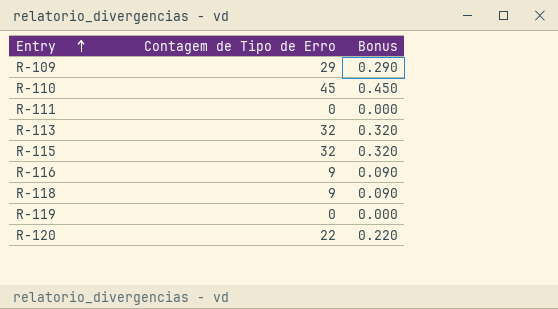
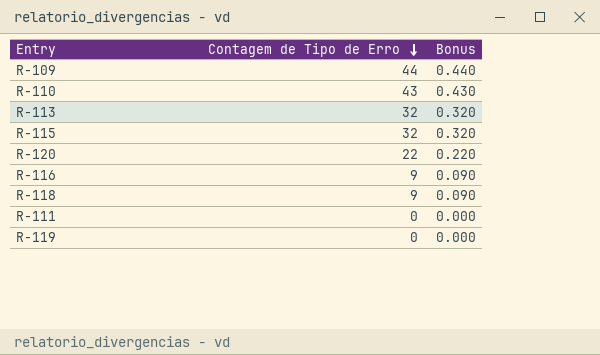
row order: Entry ascending -> Contagem de Tipo de Erro descending
R-109 | Contagem de Tipo de Erro: 29 -> 44
R-109 | Bonus: 0.290 -> 0.440
R-110 | Contagem de Tipo de Erro: 45 -> 43
R-110 | Bonus: 0.450 -> 0.430

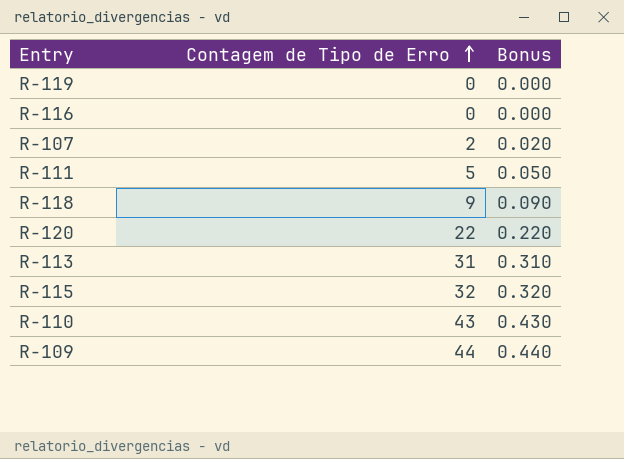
row order: Contagem de Tipo de Erro descending -> Contagem de Tipo de Erro ascending
R-116 | Contagem de Tipo de Erro: 9 -> 0
R-116 | Bonus: 0.090 -> 0.000
row R-107: none -> 2 | 0.020
R-111 | Contagem de Tipo de Erro: 0 -> 5
R-111 | Bonus: 0.000 -> 0.050
R-113 | Contagem de Tipo de Erro: 32 -> 31
R-113 | Bonus: 0.320 -> 0.310

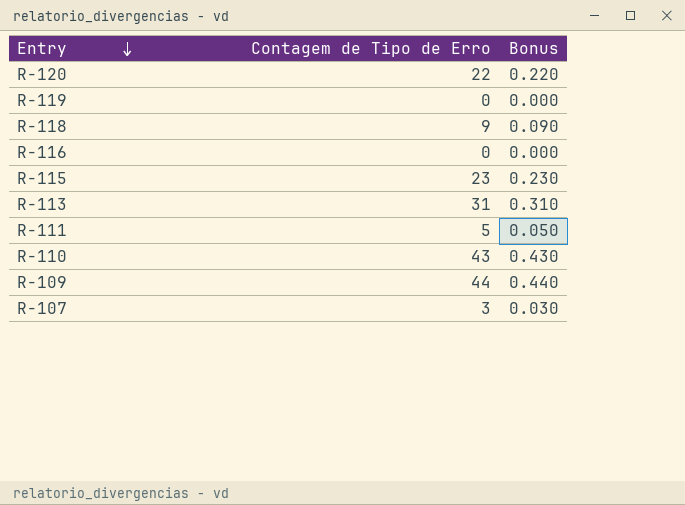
row order: Contagem de Tipo de Erro ascending -> Entry descending
R-115 | Contagem de Tipo de Erro: 32 -> 23
R-115 | Bonus: 0.320 -> 0.230
R-107 | Contagem de Tipo de Erro: 2 -> 3
R-107 | Bonus: 0.020 -> 0.030

